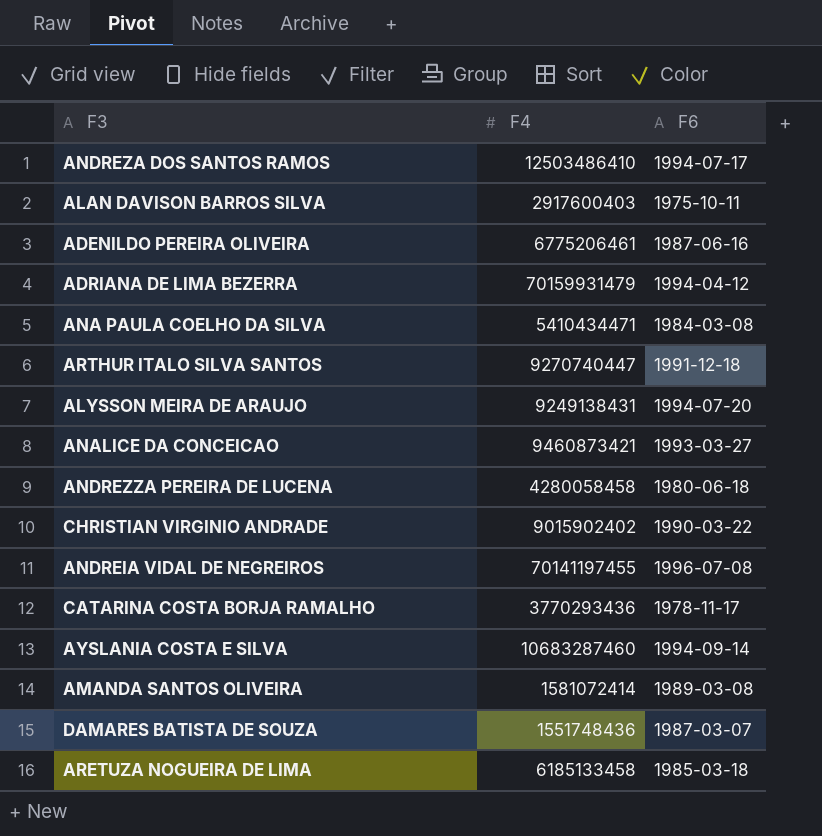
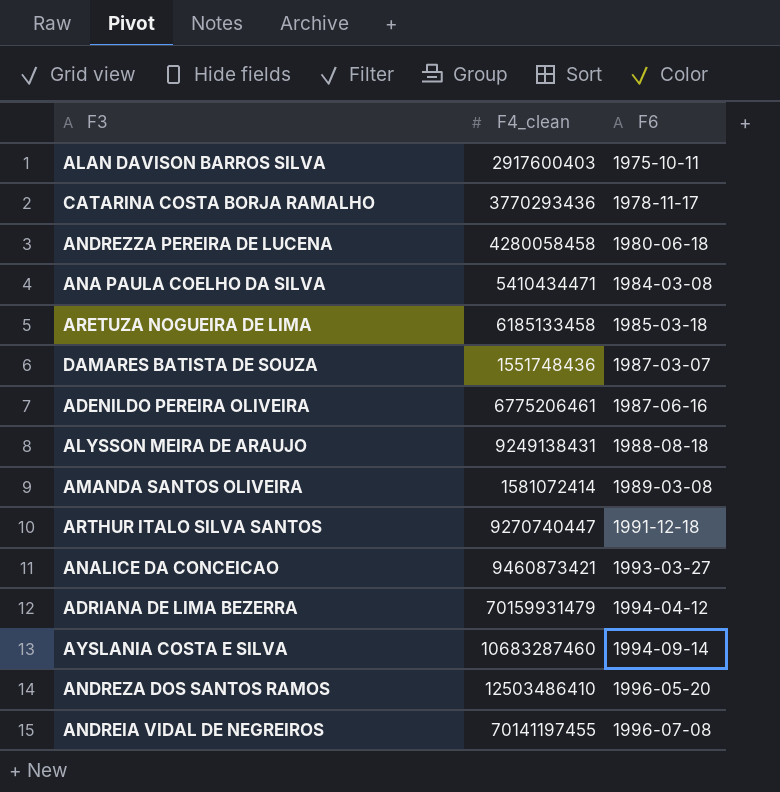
row order: none -> F6 ascending
column name: F4 -> F4_clean
row CHRISTIAN VIRGINIO ANDRADE: 9015902402 | 1990-03-22 -> none
ALYSSON MEIRA DE ARAUJO | F6: 1994-07-20 -> 1988-08-18
ANDREZA DOS SANTOS RAMOS | F6: 1994-07-17 -> 1996-05-20

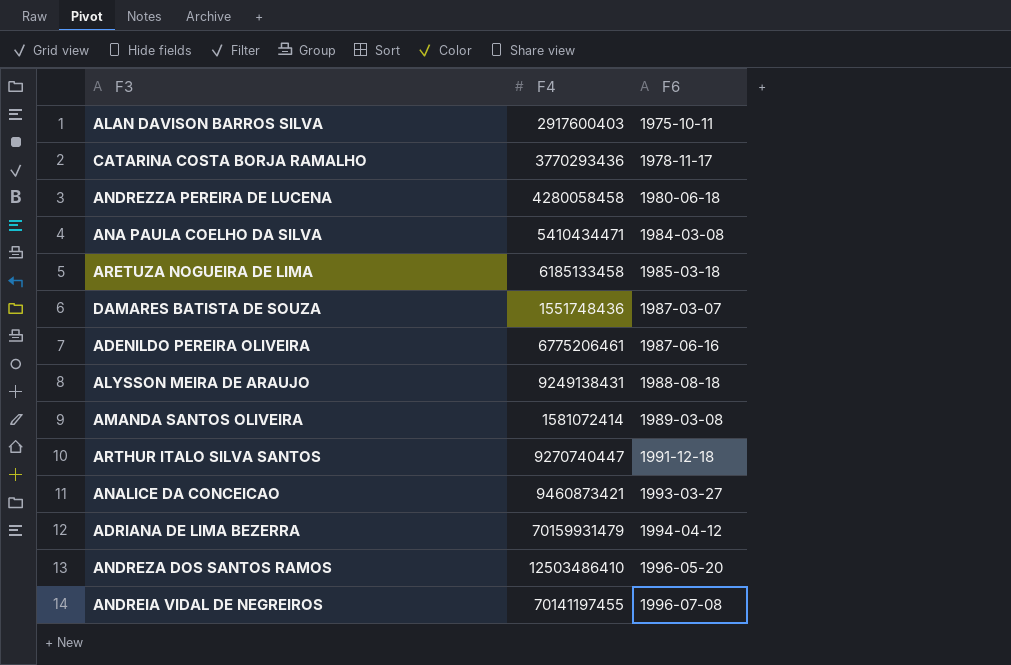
column name: F4_clean -> F4
row AYSLANIA COSTA E SILVA: 10683287460 | 1994-09-14 -> none

